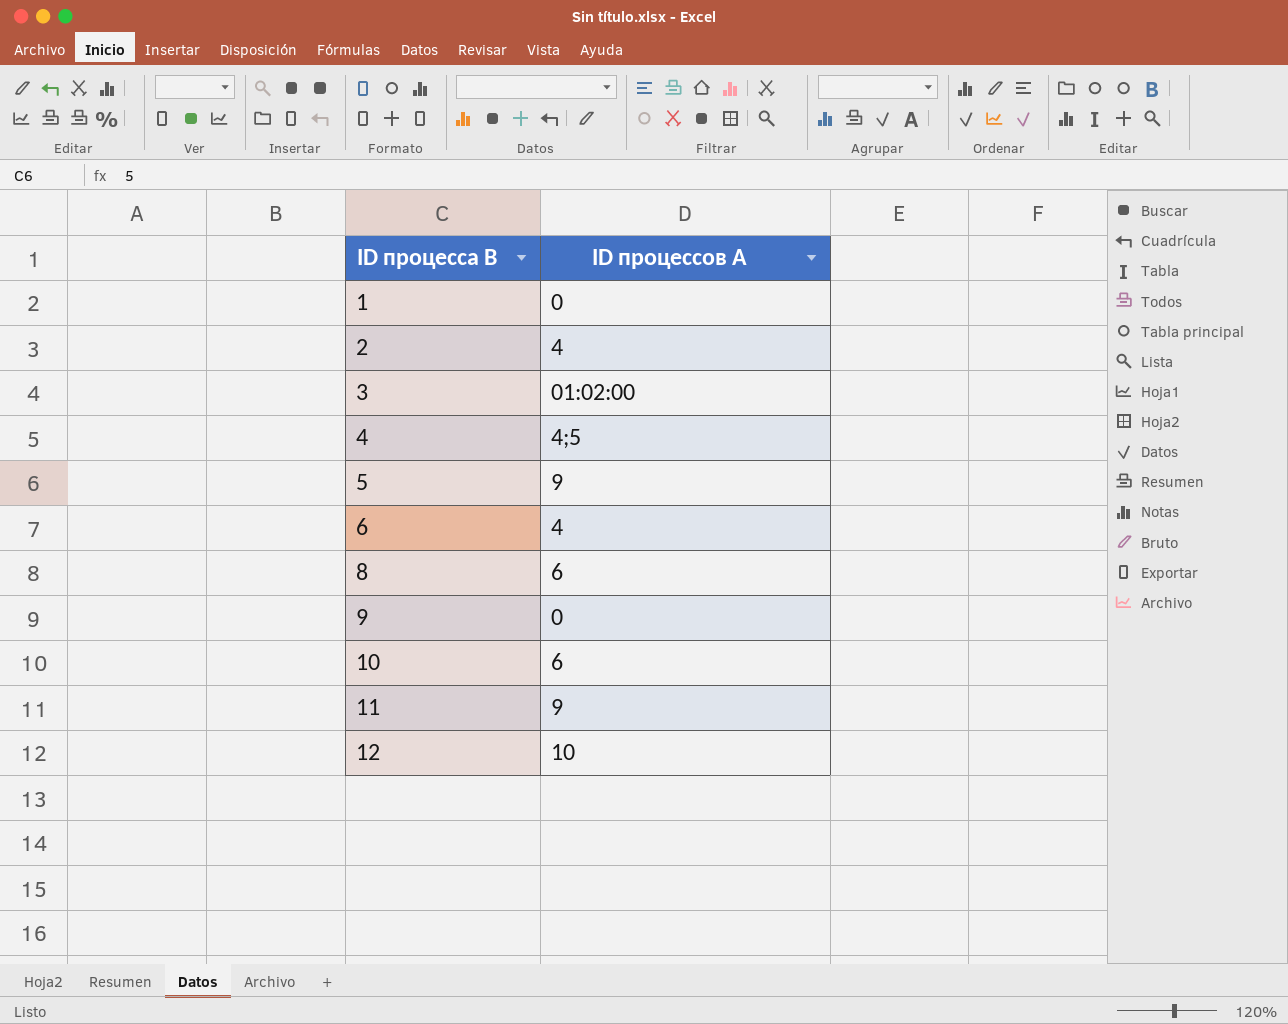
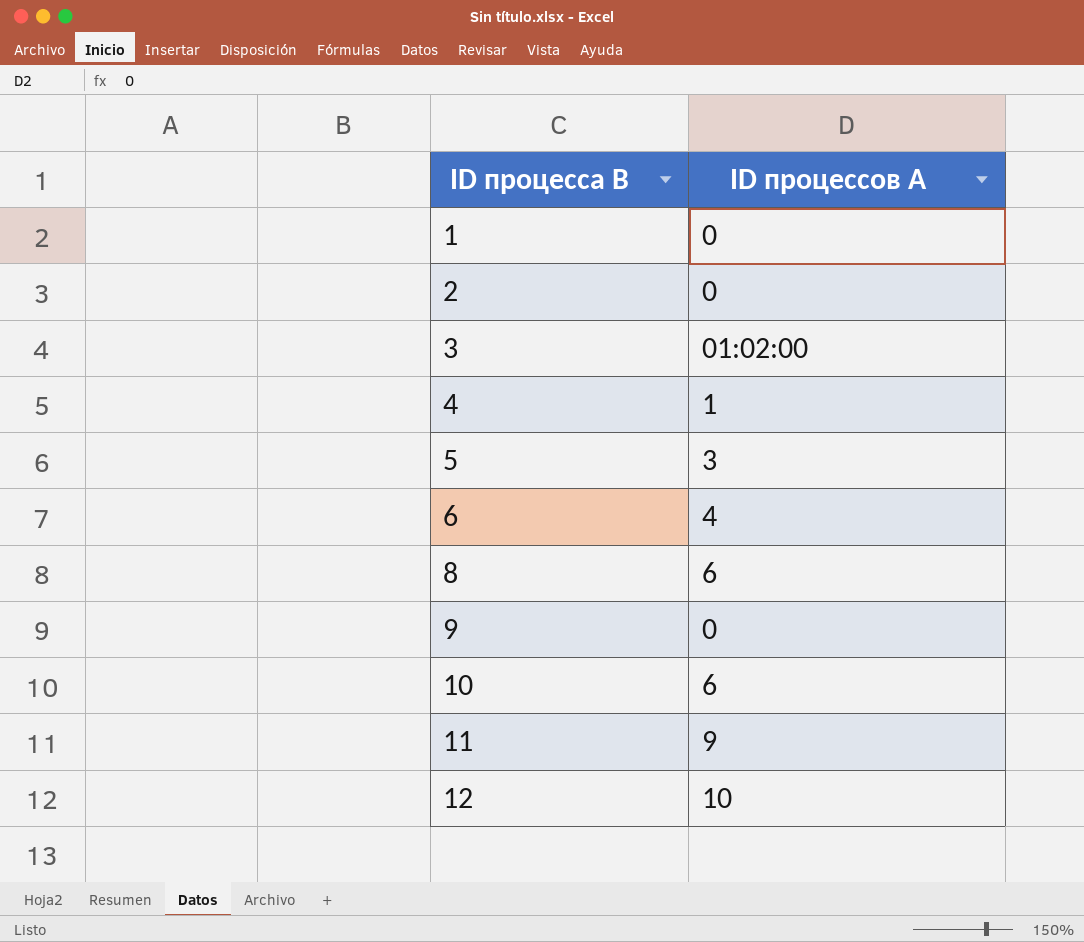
2 | ID процессов A: 4 -> 0
4 | ID процессов A: 4;5 -> 1
5 | ID процессов A: 9 -> 3

